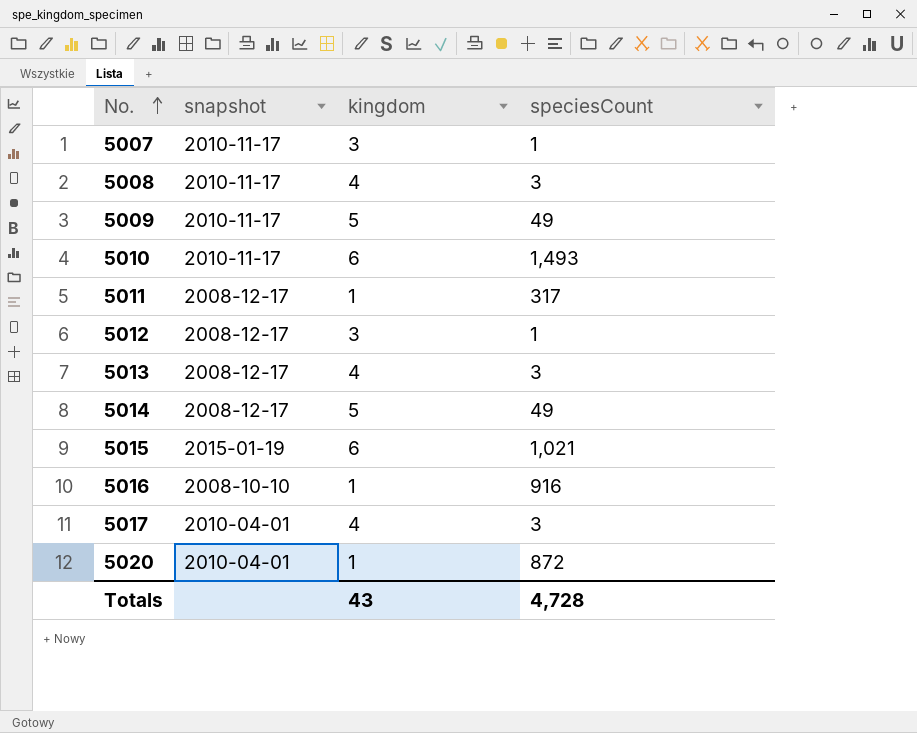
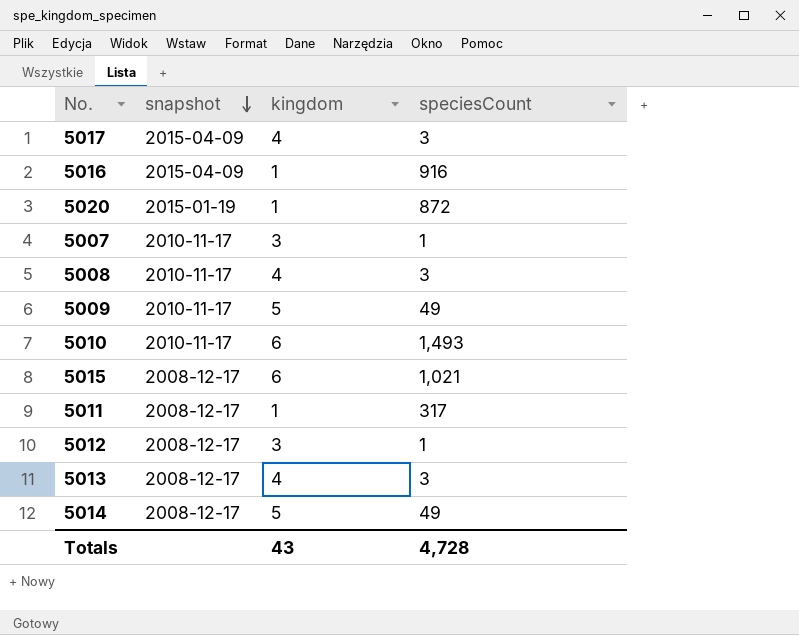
row order: No. ascending -> snapshot descending
5017 | snapshot: 2010-04-01 -> 2015-04-09
5016 | snapshot: 2008-10-10 -> 2015-04-09
5020 | snapshot: 2010-04-01 -> 2015-01-19
5015 | snapshot: 2015-01-19 -> 2008-12-17

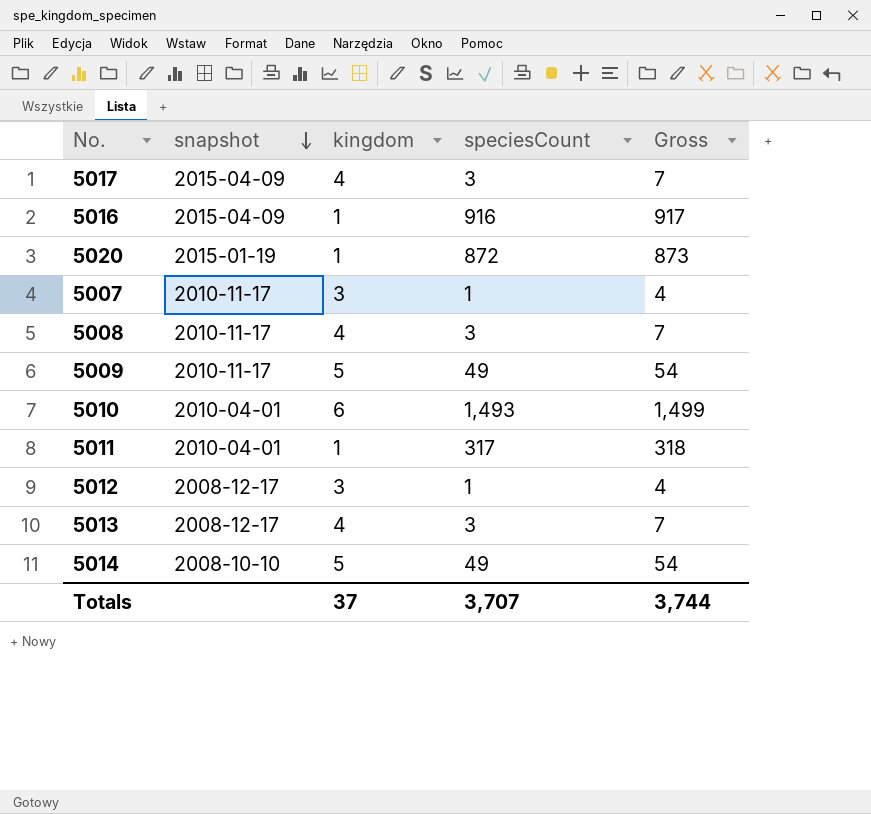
column Gross | formula: none -> [kingdom] + [speciesCount]
row 5015: 2008-12-17 | 6 | 1,021 -> none
5010 | snapshot: 2010-11-17 -> 2010-04-01
5011 | snapshot: 2008-12-17 -> 2010-04-01
5014 | snapshot: 2008-12-17 -> 2008-10-10
Totals | kingdom: 43 -> 37
Totals | speciesCount: 4,728 -> 3,707

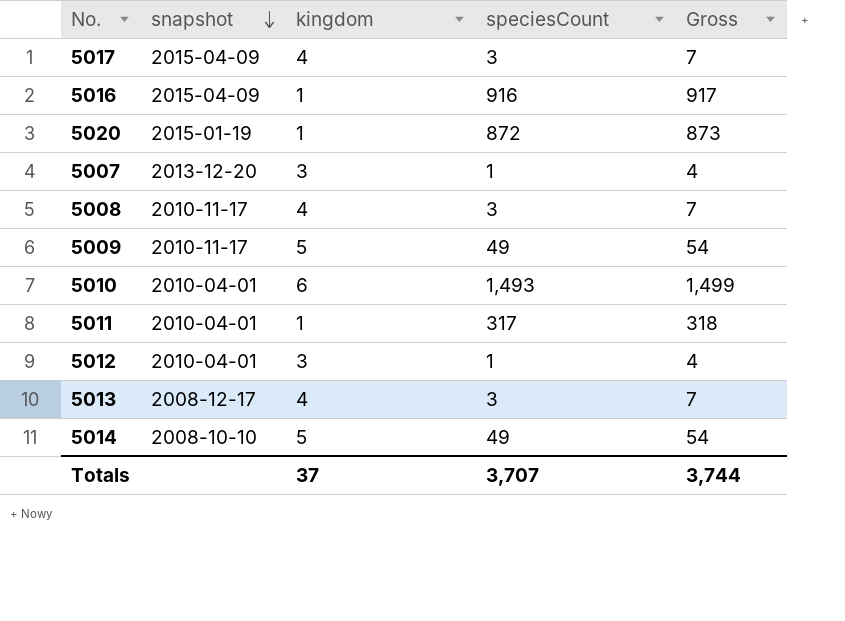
5007 | snapshot: 2010-11-17 -> 2013-12-20
5012 | snapshot: 2008-12-17 -> 2010-04-01

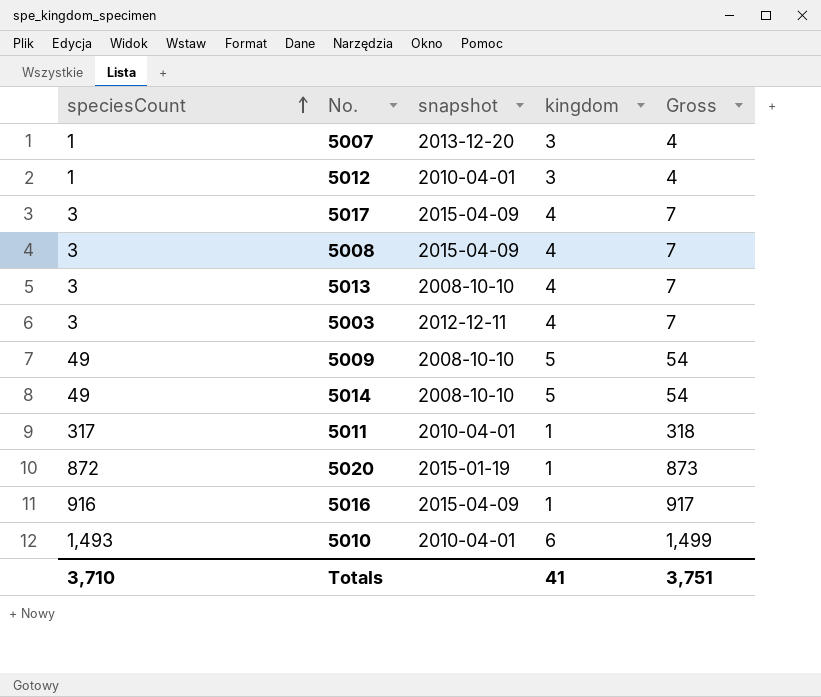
row order: snapshot descending -> speciesCount ascending
column speciesCount | position: 4 -> 1
5008 | snapshot: 2010-11-17 -> 2015-04-09
5013 | snapshot: 2008-12-17 -> 2008-10-10
row 5003: none -> 3 | 2012-12-11 | 4 | 7
5009 | snapshot: 2010-11-17 -> 2008-10-10
Totals | speciesCount: 3,707 -> 3,710
Totals | kingdom: 37 -> 41
Totals | Gross: 3,744 -> 3,751

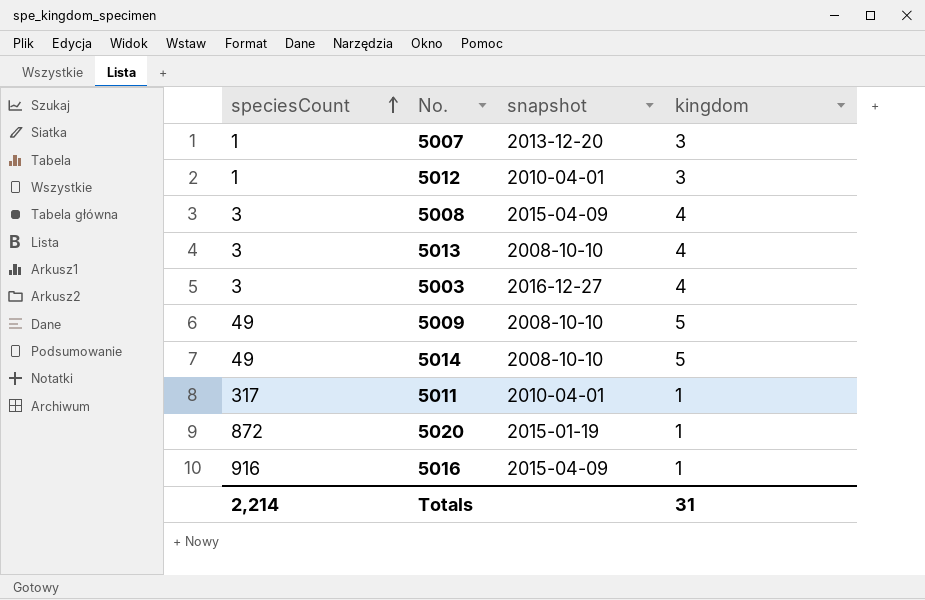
column Gross | formula: [speciesCount] + [kingdom] -> none
row 5017: 3 | 2015-04-09 | 4 | 7 -> none
row 5010: 1,493 | 2010-04-01 | 6 | 1,499 -> none
5003 | snapshot: 2012-12-11 -> 2016-12-27
Totals | speciesCount: 3,710 -> 2,214
Totals | kingdom: 41 -> 31

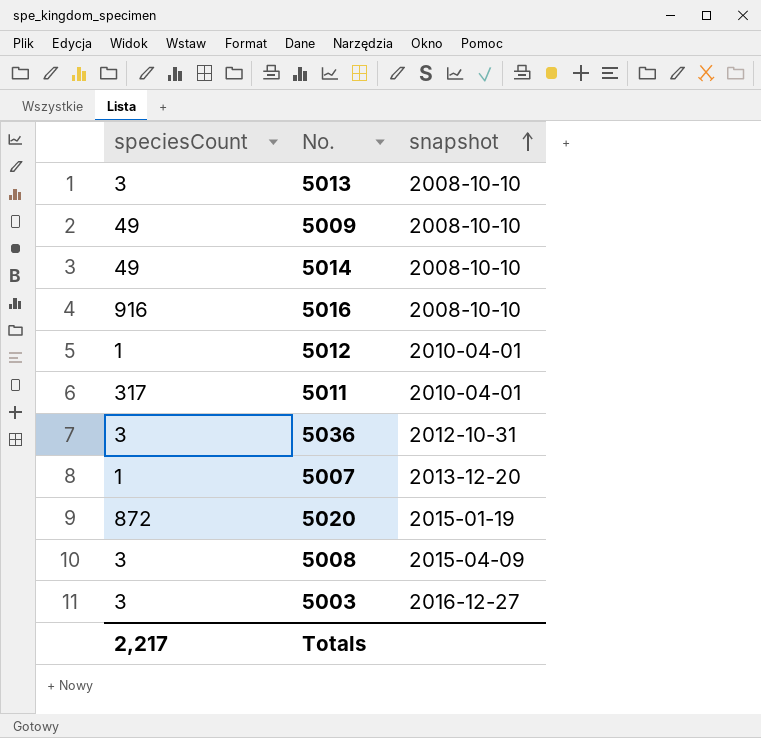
row order: speciesCount ascending -> snapshot ascending
column kingdom | position: 4 -> none
5016 | snapshot: 2015-04-09 -> 2008-10-10
row 5036: none -> 3 | 2012-10-31
Totals | speciesCount: 2,214 -> 2,217

